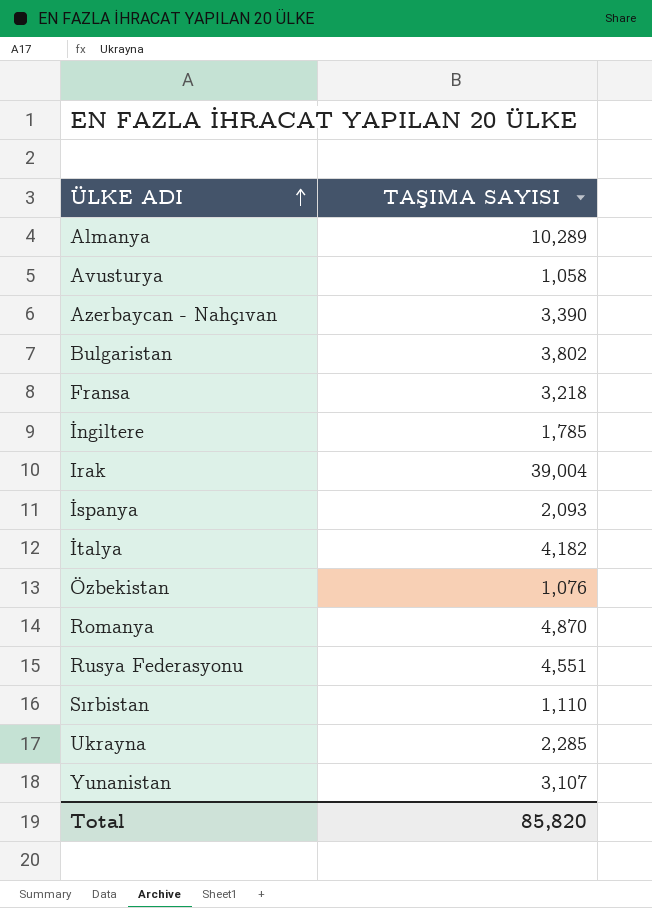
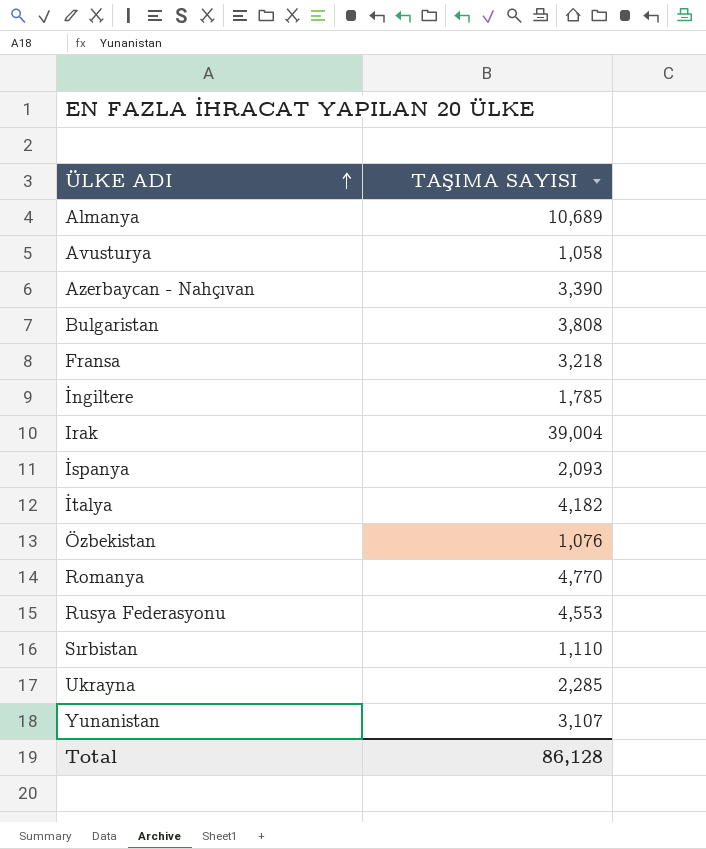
Almanya | TAŞIMA SAYISI: 10,289 -> 10,689
Bulgaristan | TAŞIMA SAYISI: 3,802 -> 3,808
Romanya | TAŞIMA SAYISI: 4,870 -> 4,770
Rusya Federasyonu | TAŞIMA SAYISI: 4,551 -> 4,553
Total | TAŞIMA SAYISI: 85,820 -> 86,128

